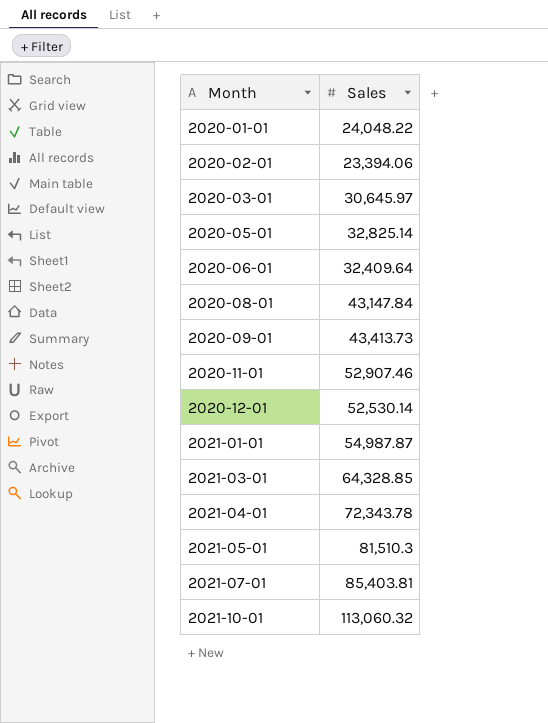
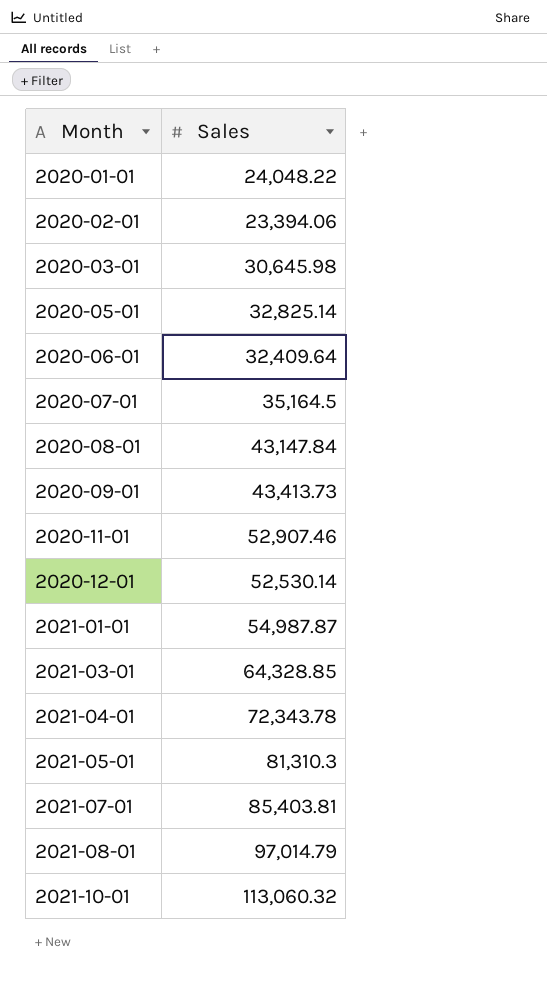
2020-03-01 | Sales: 30,645.97 -> 30,645.98
row 2020-07-01: none -> 35,164.5
2021-05-01 | Sales: 81,510.3 -> 81,310.3
row 2021-08-01: none -> 97,014.79

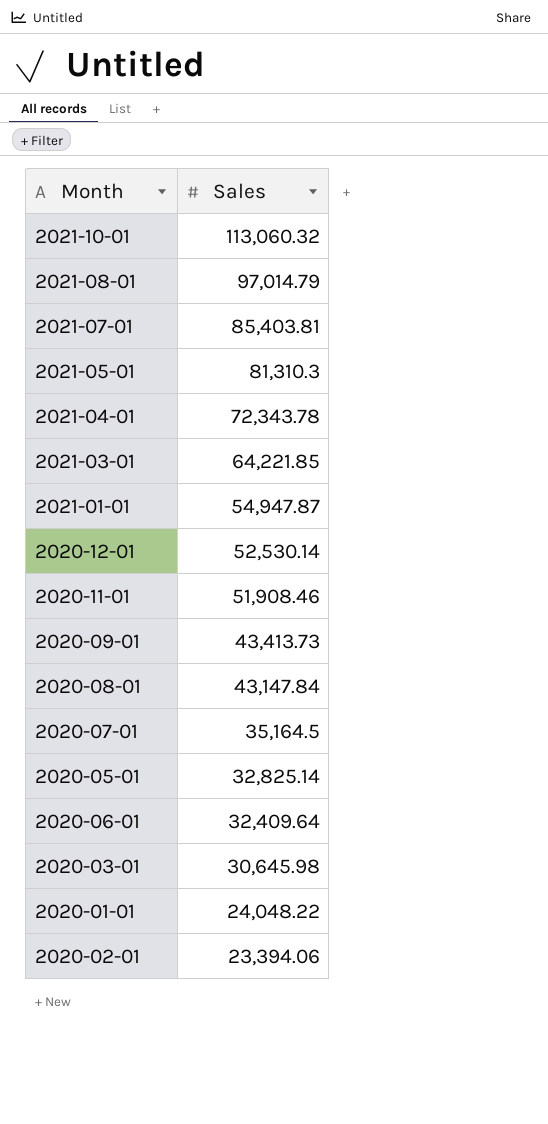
row order: Month ascending -> Sales descending
2021-03-01 | Sales: 64,328.85 -> 64,221.85
2021-01-01 | Sales: 54,987.87 -> 54,947.87
2020-11-01 | Sales: 52,907.46 -> 51,908.46

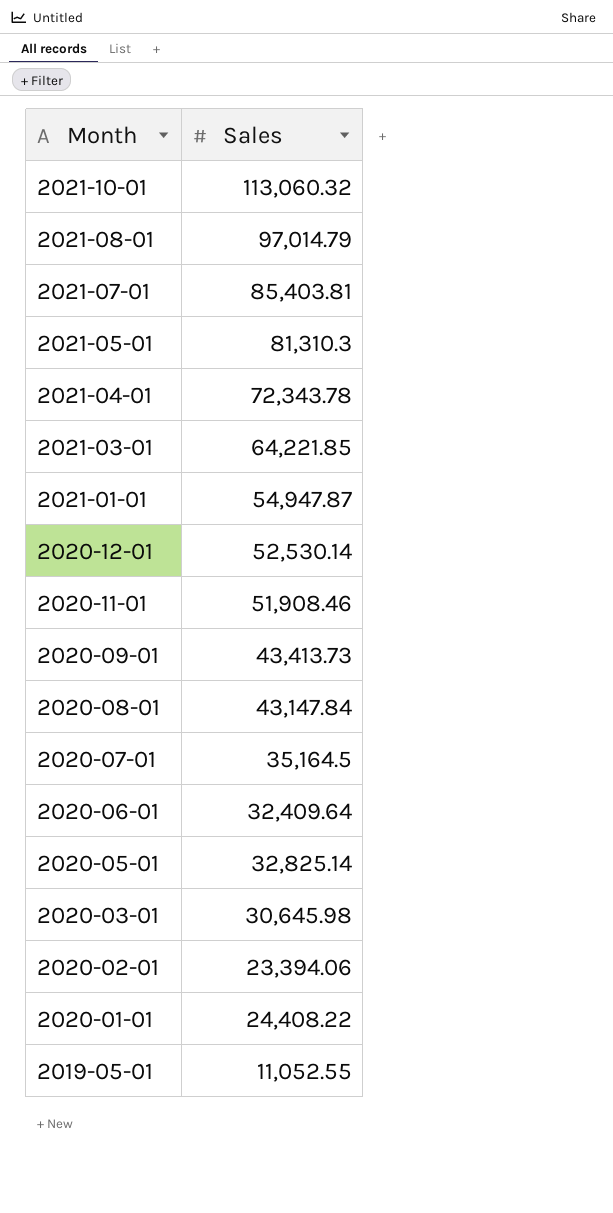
row order: Sales descending -> Month descending
2020-01-01 | Sales: 24,048.22 -> 24,408.22
row 2019-05-01: none -> 11,052.55

